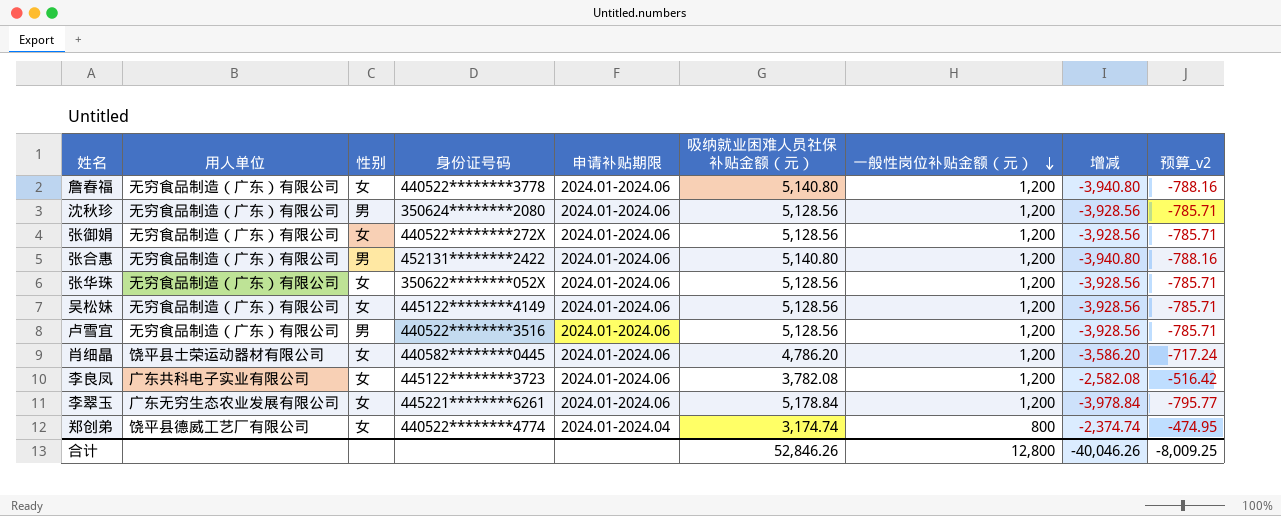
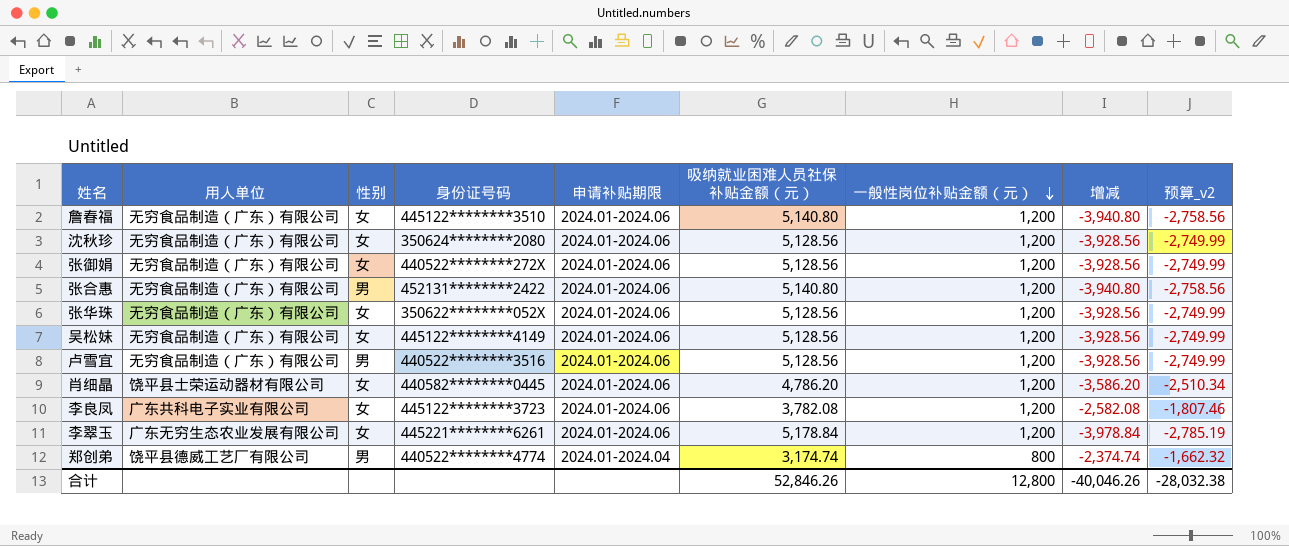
column 预算_v2 | formula: [增减] * 0.2 -> [增减] * 0.7
詹春福 | 身份证号码: 440522********3778 -> 445122********3510
沈秋珍 | 性别: 男 -> 女
郑创弟 | 性别: 女 -> 男
合计 | 预算_v2: -8,009.25 -> -28,032.38

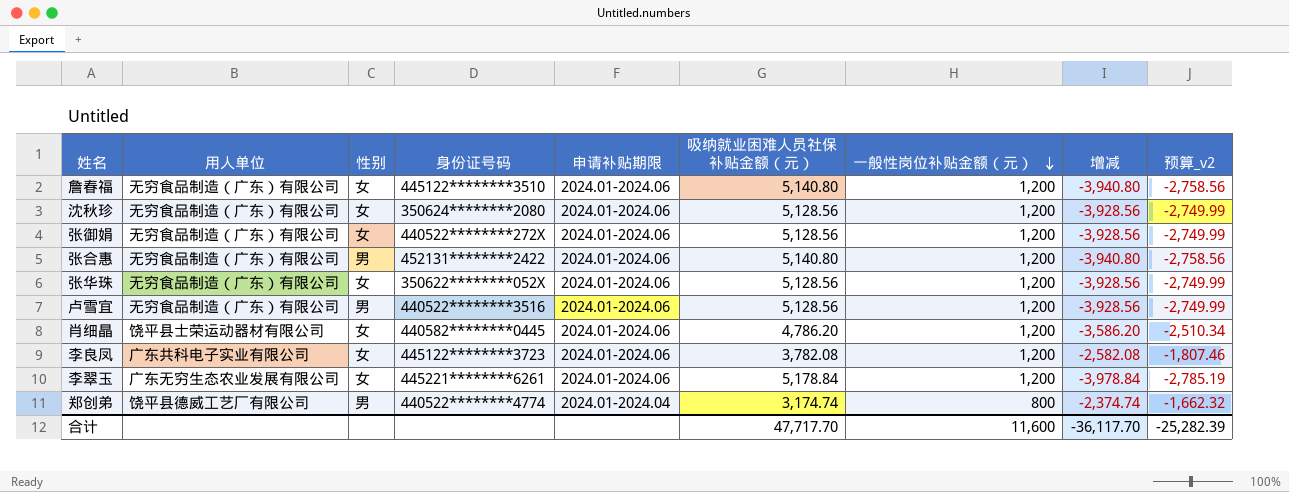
row 吴松妹: 无穷食品制造（广东）有限公司 | 女 | 445122********4149 | 2024.01-2024.06 | 5,128.56 | 1,200 | -3,928.56 | -2,749.99 -> none
合计 | 吸纳就业困难人员社保补贴金额（元）: 52,846.26 -> 47,717.70
合计 | 一般性岗位补贴金额（元）: 12,800 -> 11,600
合计 | 增减: -40,046.26 -> -36,117.70
合计 | 预算_v2: -28,032.38 -> -25,282.39

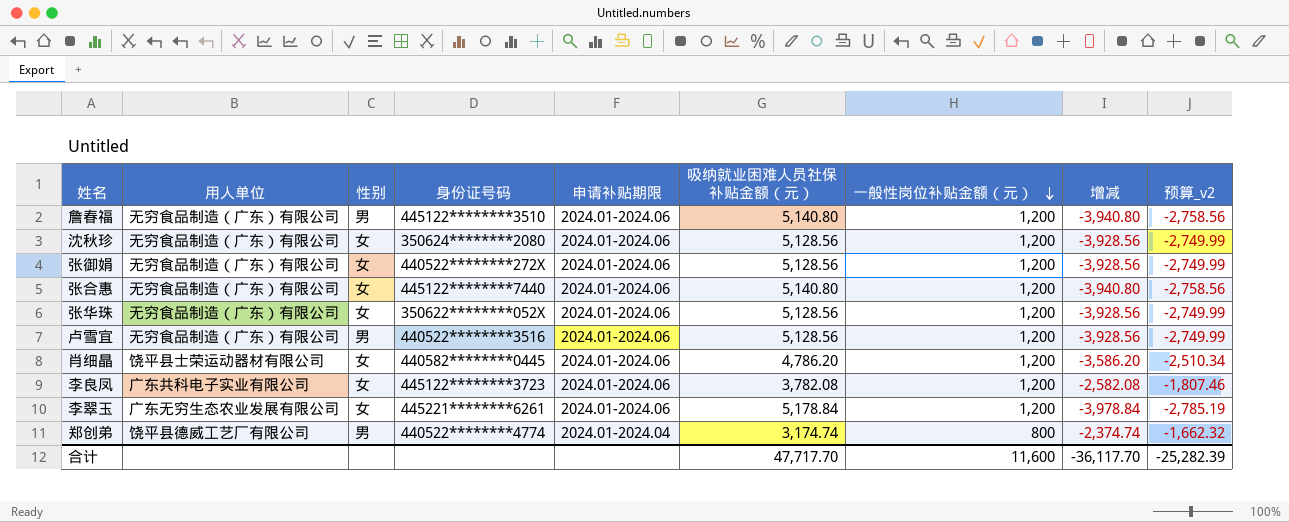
詹春福 | 性别: 女 -> 男
张合惠 | 性别: 男 -> 女
张合惠 | 身份证号码: 452131********2422 -> 445122********7440

